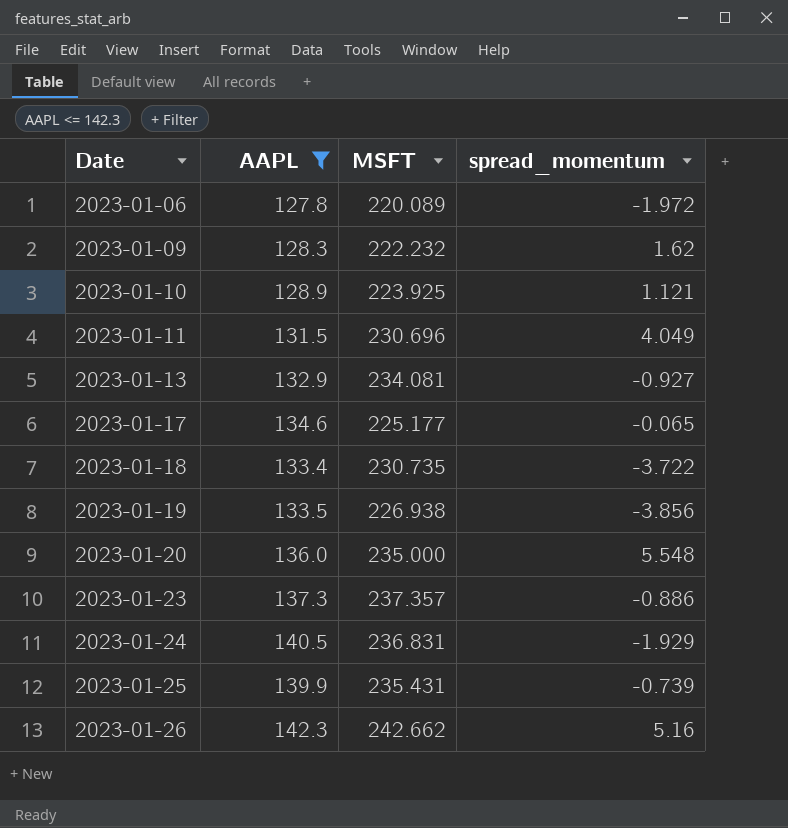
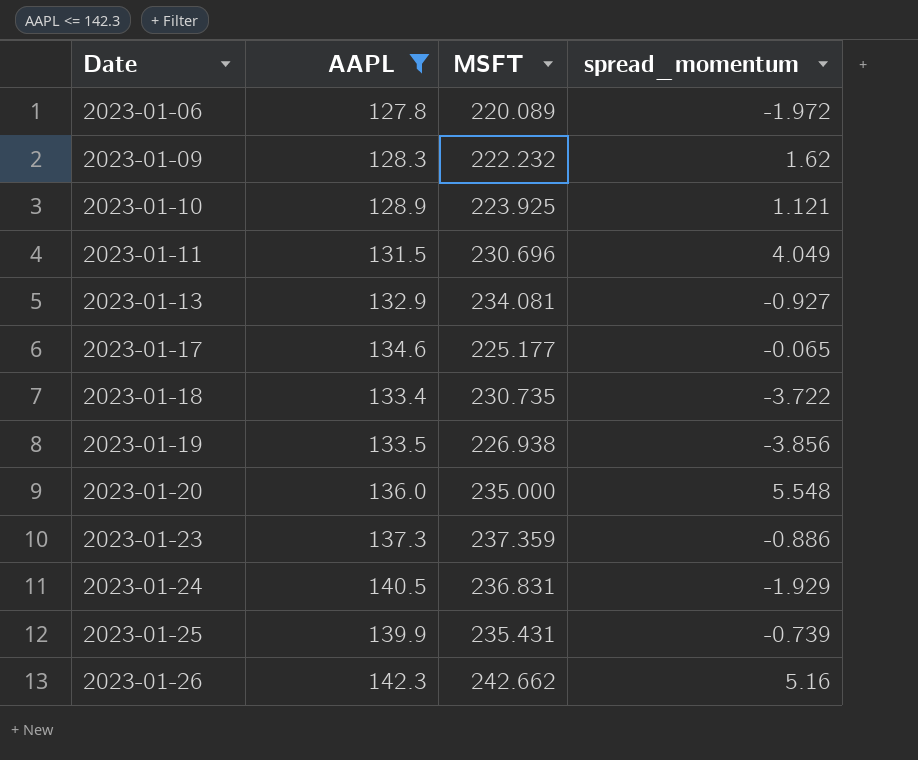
2023-01-23 | MSFT: 237.357 -> 237.359

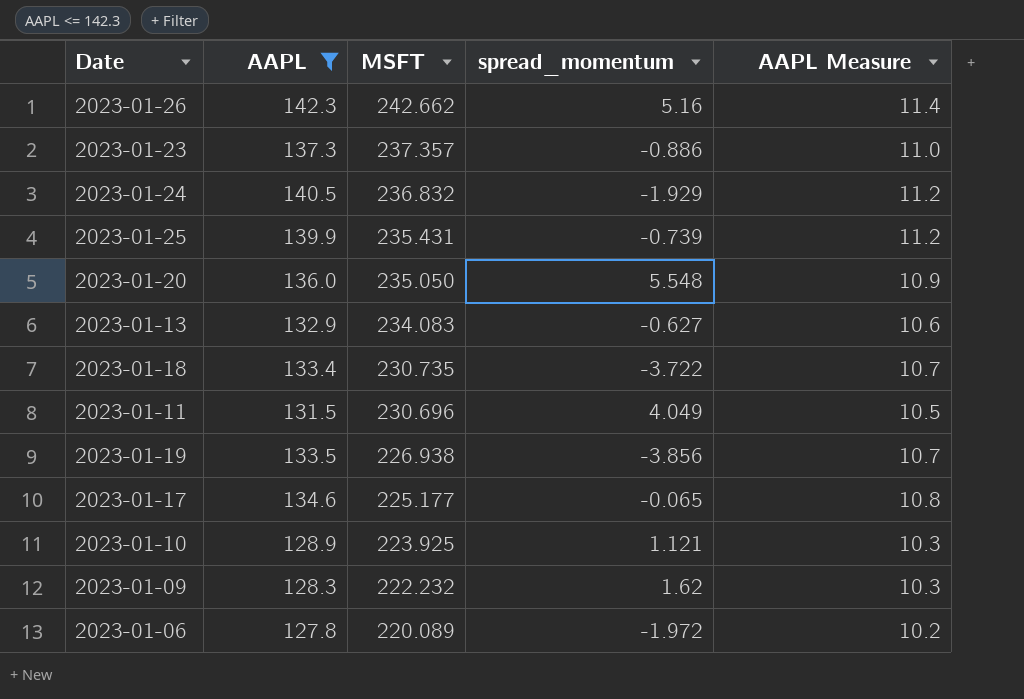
row order: Date ascending -> MSFT descending
column AAPL Measure | formula: none -> [AAPL] * 0.08
2023-01-23 | MSFT: 237.359 -> 237.357
2023-01-24 | MSFT: 236.831 -> 236.832
2023-01-20 | MSFT: 235.000 -> 235.050
2023-01-13 | MSFT: 234.081 -> 234.083
2023-01-13 | spread_momentum: -0.927 -> -0.627

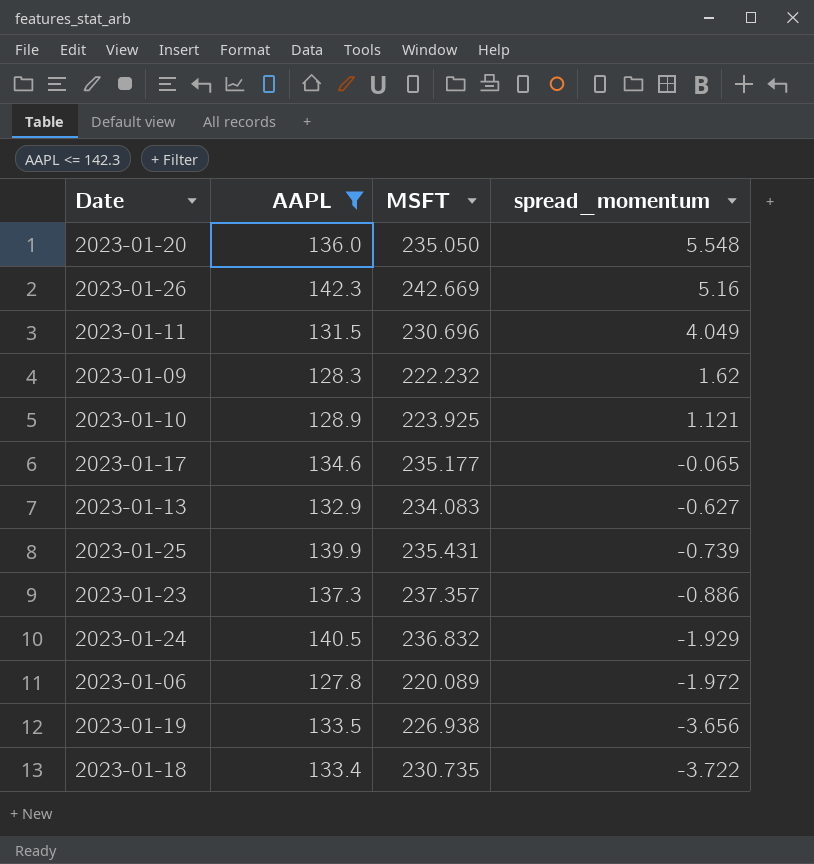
row order: MSFT descending -> spread_momentum descending
column AAPL Measure | formula: [AAPL] * 0.08 -> none
2023-01-26 | MSFT: 242.662 -> 242.669
2023-01-17 | MSFT: 225.177 -> 235.177
2023-01-19 | spread_momentum: -3.856 -> -3.656

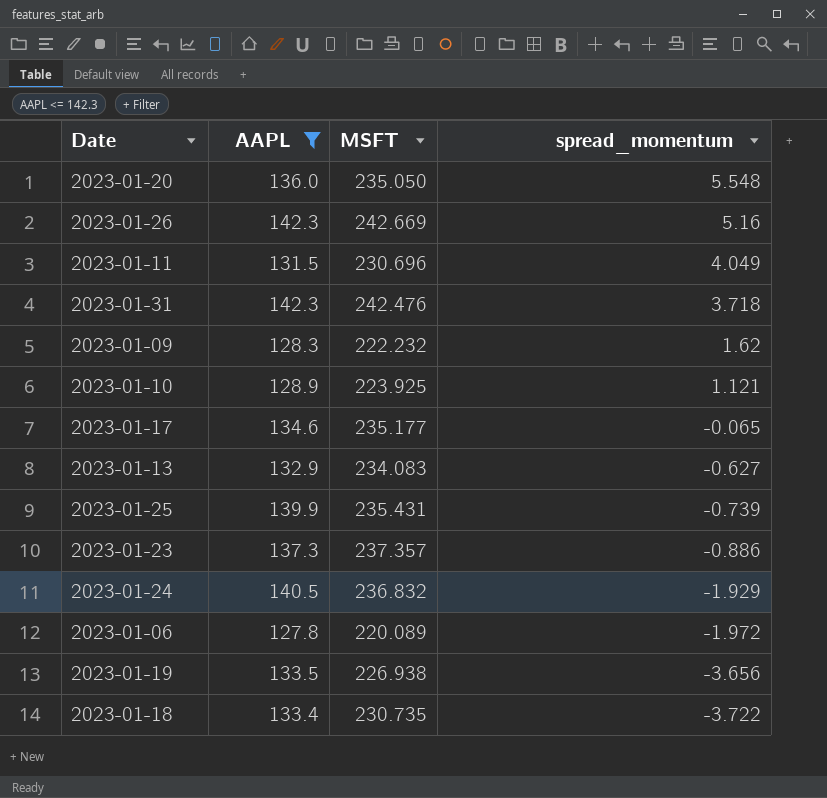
row 2023-01-31: none -> 142.3 | 242.476 | 3.718

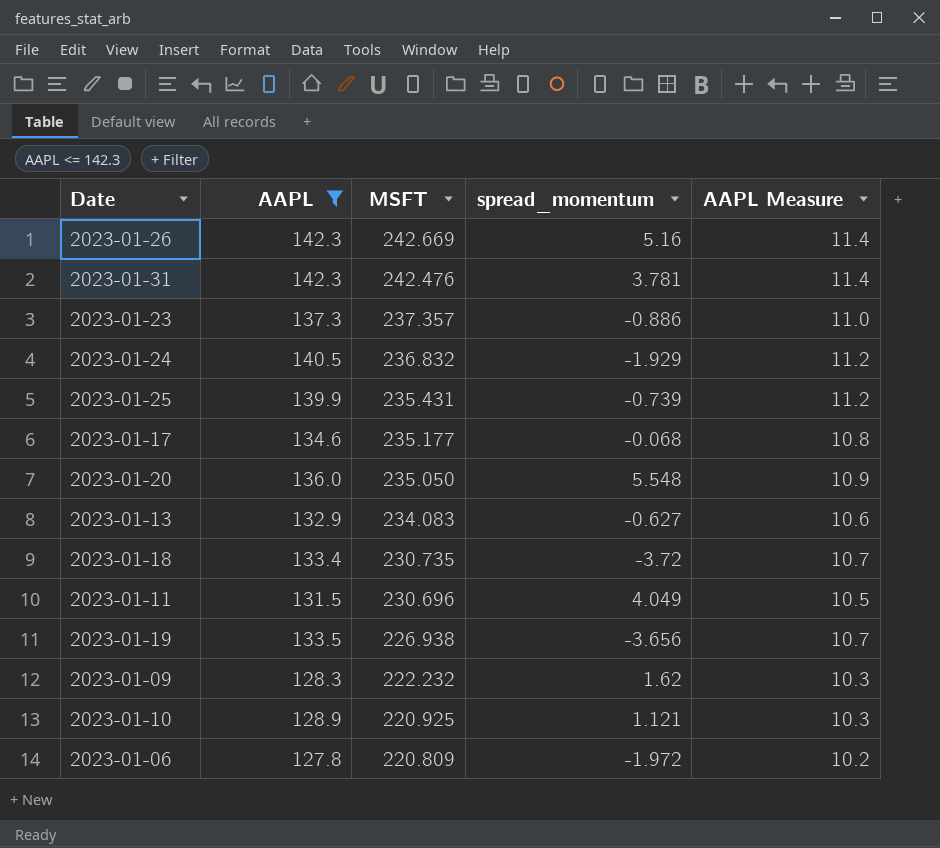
row order: spread_momentum descending -> MSFT descending
column AAPL Measure | formula: none -> [AAPL] * 0.08
2023-01-31 | spread_momentum: 3.718 -> 3.781
2023-01-17 | spread_momentum: -0.065 -> -0.068
2023-01-18 | spread_momentum: -3.722 -> -3.72
2023-01-10 | MSFT: 223.925 -> 220.925
2023-01-06 | MSFT: 220.089 -> 220.809

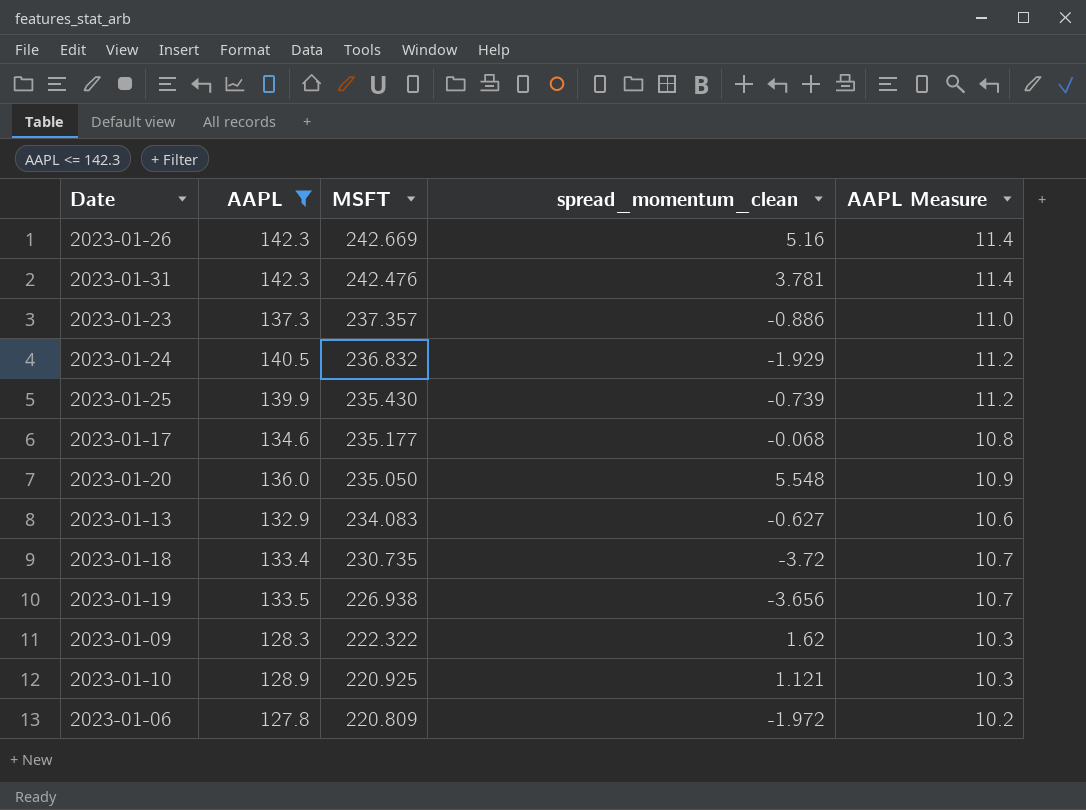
column name: spread_momentum -> spread_momentum_clean
row 2023-01-11: 131.5 | 230.696 | 4.049 | 10.5 -> none
2023-01-25 | MSFT: 235.431 -> 235.430
2023-01-09 | MSFT: 222.232 -> 222.322

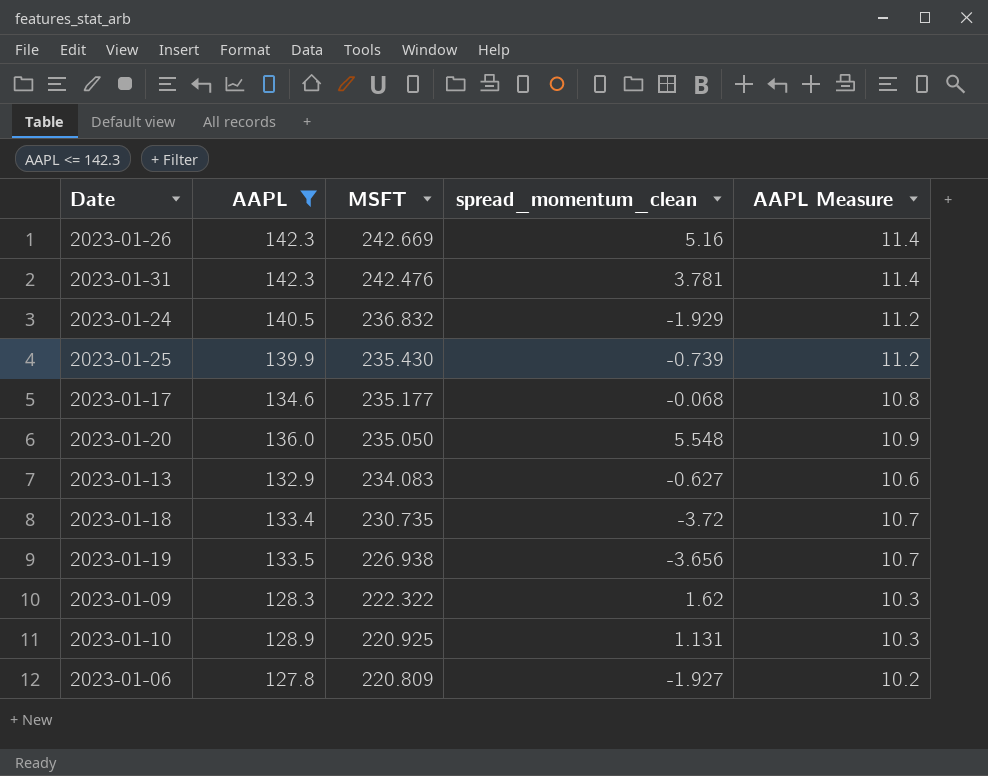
row 2023-01-23: 137.3 | 237.357 | -0.886 | 11.0 -> none
2023-01-10 | spread_momentum_clean: 1.121 -> 1.131
2023-01-06 | spread_momentum_clean: -1.972 -> -1.927

